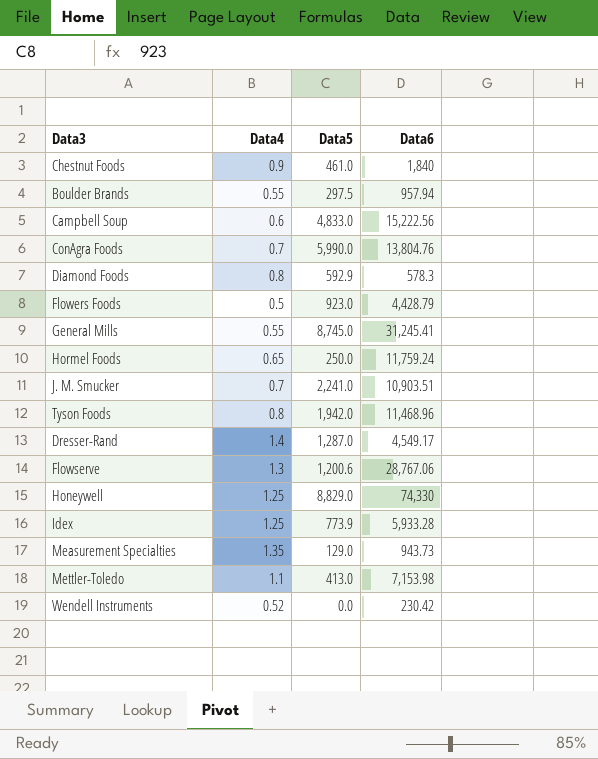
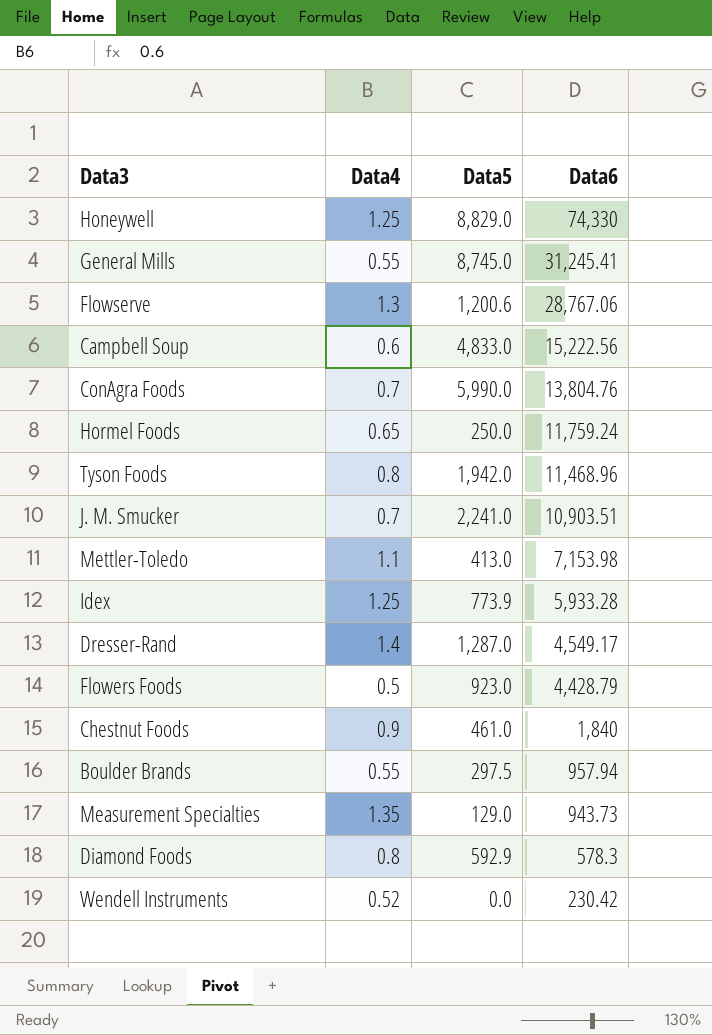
row order: none -> Data6 descending

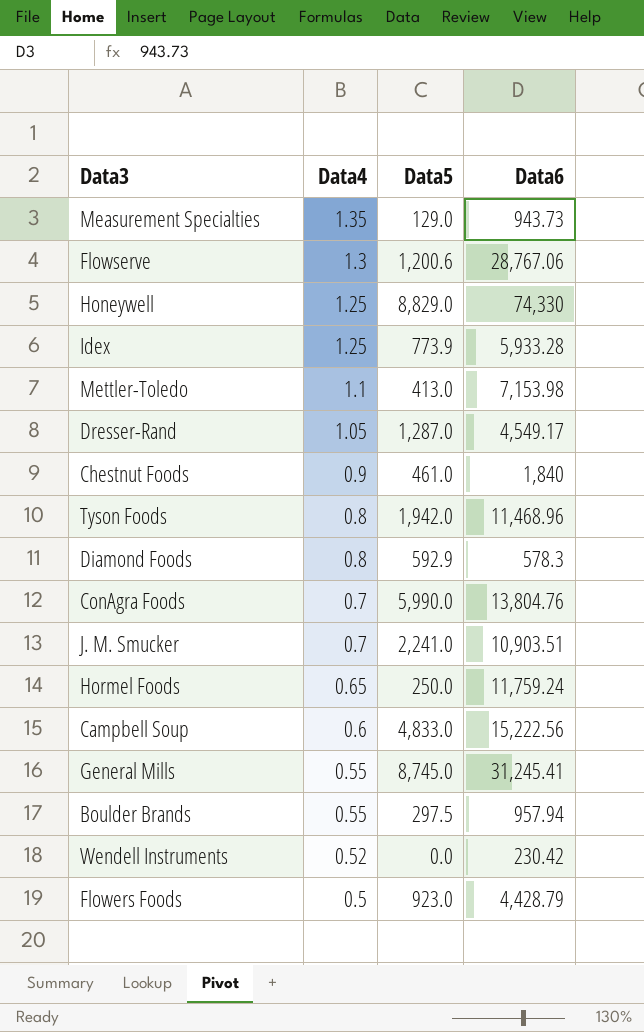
row order: Data6 descending -> Data4 descending
Dresser-Rand | Data4: 1.4 -> 1.05

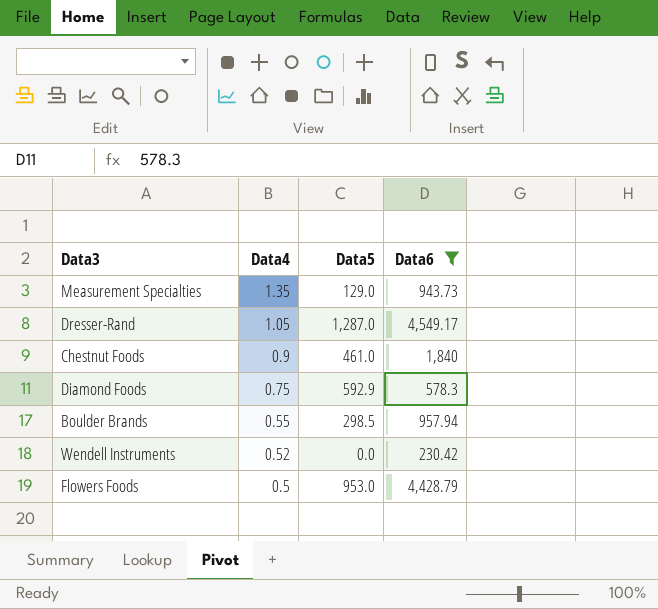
filter: none -> Data6 <= 4,549.17
Diamond Foods | Data4: 0.8 -> 0.75
Boulder Brands | Data5: 297.5 -> 298.5
Flowers Foods | Data5: 923.0 -> 953.0

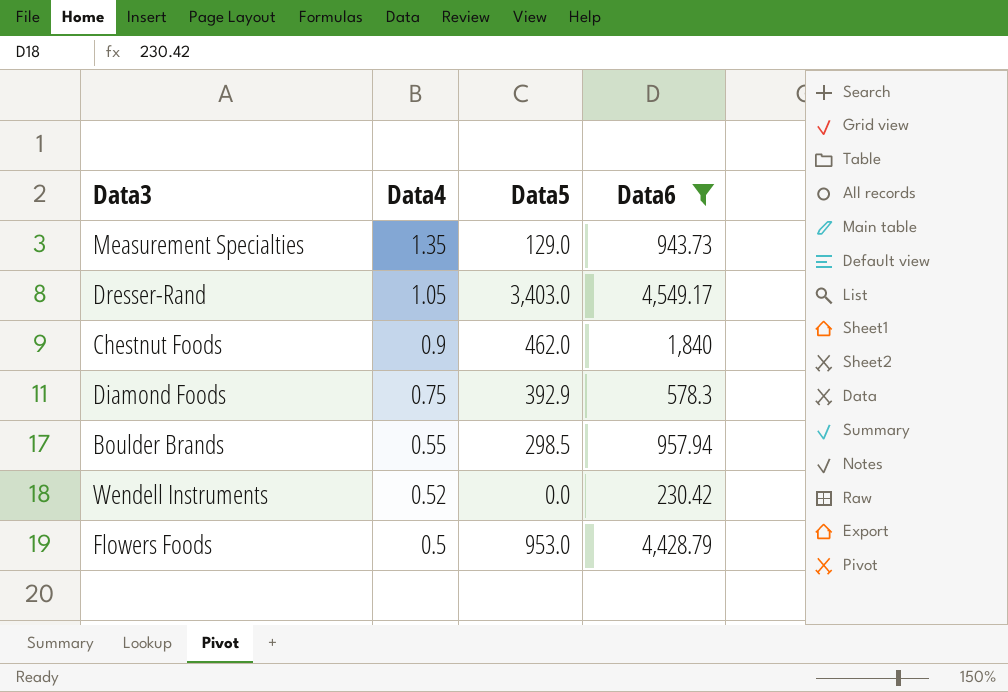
Dresser-Rand | Data5: 1,287.0 -> 3,403.0
Chestnut Foods | Data5: 461.0 -> 462.0
Diamond Foods | Data5: 592.9 -> 392.9

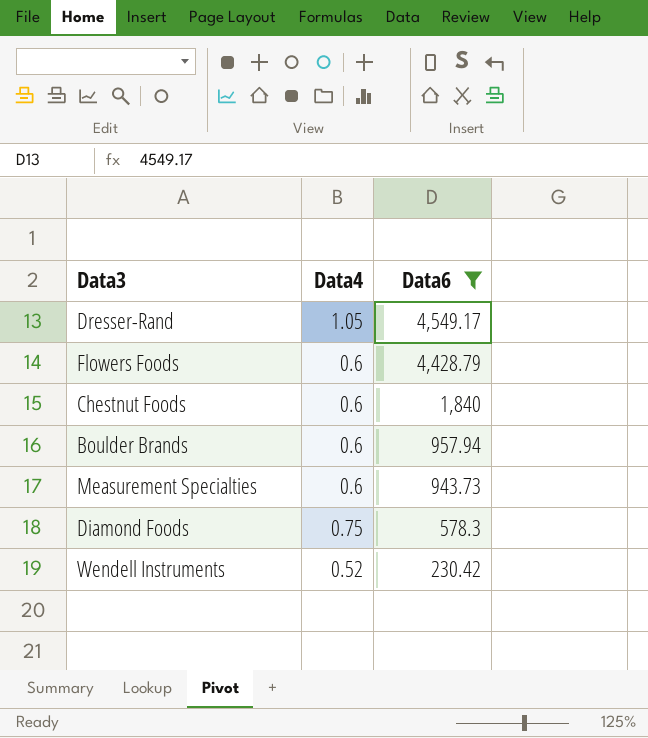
row order: Data4 descending -> Data6 descending
column Data5 | position: 3 -> none
Flowers Foods | Data4: 0.5 -> 0.6
Chestnut Foods | Data4: 0.9 -> 0.6
Boulder Brands | Data4: 0.55 -> 0.6
Measurement Specialties | Data4: 1.35 -> 0.6

